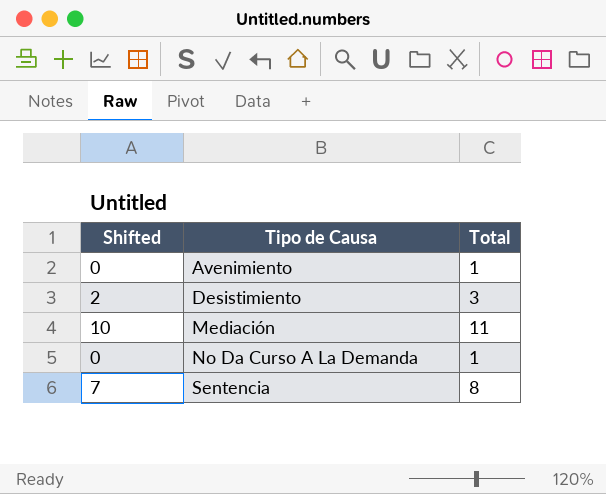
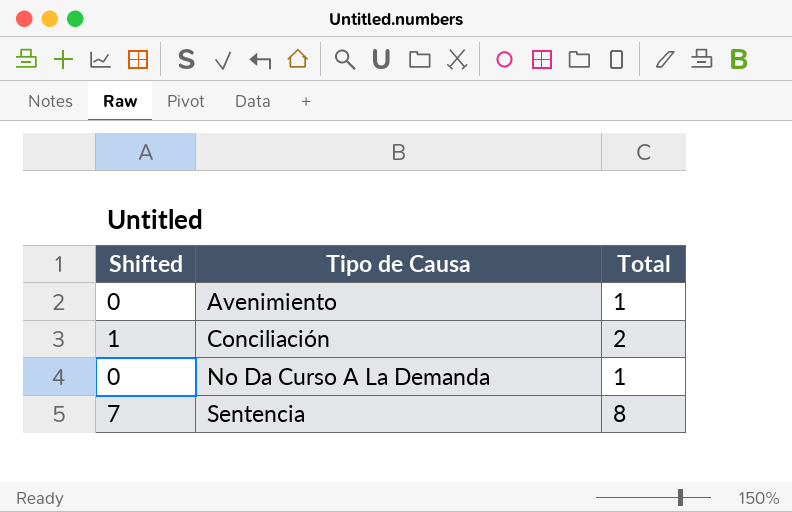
row Desistimiento: 2 | 3 -> none
row Mediación: 10 | 11 -> none
row Conciliación: none -> 1 | 2

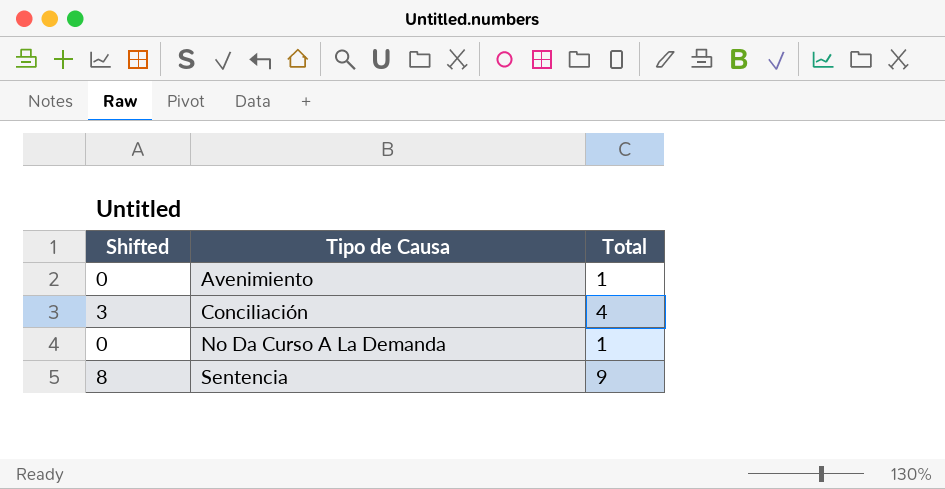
Conciliación | Shifted: 1 -> 3
Conciliación | Total: 2 -> 4
Sentencia | Shifted: 7 -> 8
Sentencia | Total: 8 -> 9

